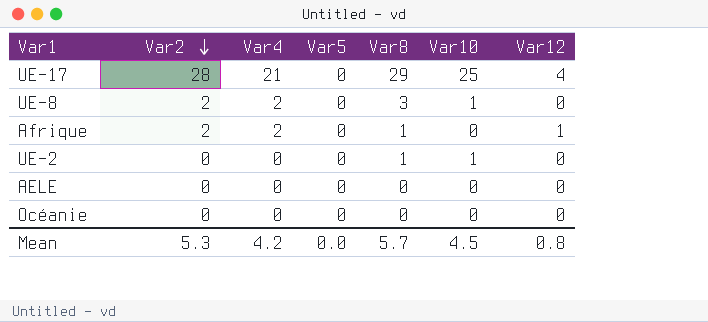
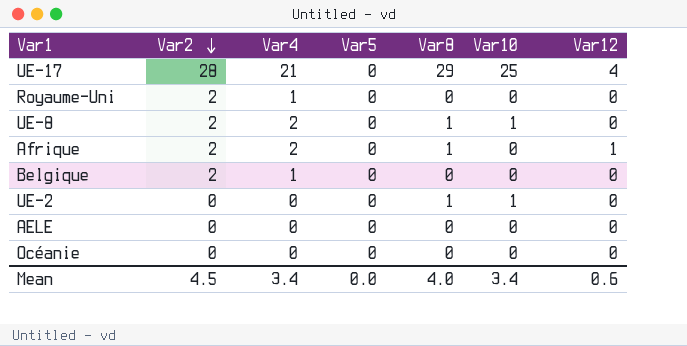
row Royaume-Uni: none -> 2 | 1 | 0 | 0 | 0 | 0
UE-8 | Var8: 3 -> 1
row Belgique: none -> 2 | 1 | 0 | 0 | 0 | 0
Mean | Var2: 5.3 -> 4.5
Mean | Var4: 4.2 -> 3.4
Mean | Var8: 5.7 -> 4.0
Mean | Var10: 4.5 -> 3.4
Mean | Var12: 0.8 -> 0.6

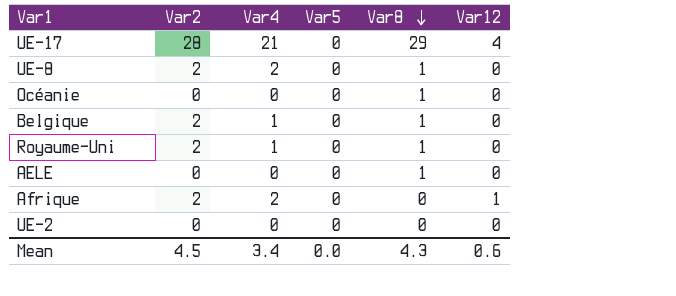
row order: Var2 descending -> Var8 descending
column Var10 | position: 6 -> none
Océanie | Var8: 0 -> 1
Belgique | Var8: 0 -> 1
Royaume-Uni | Var8: 0 -> 1
AELE | Var8: 0 -> 1
Afrique | Var8: 1 -> 0
UE-2 | Var8: 1 -> 0
Mean | Var8: 4.0 -> 4.3

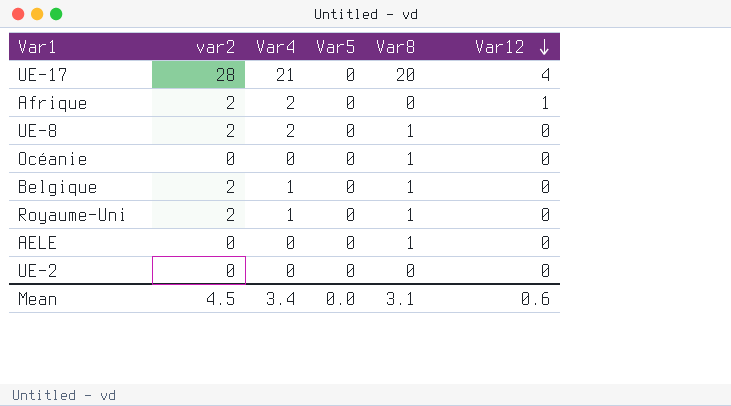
row order: Var8 descending -> Var12 descending
column name: Var2 -> var2
UE-17 | Var8: 29 -> 20
Mean | Var8: 4.3 -> 3.1

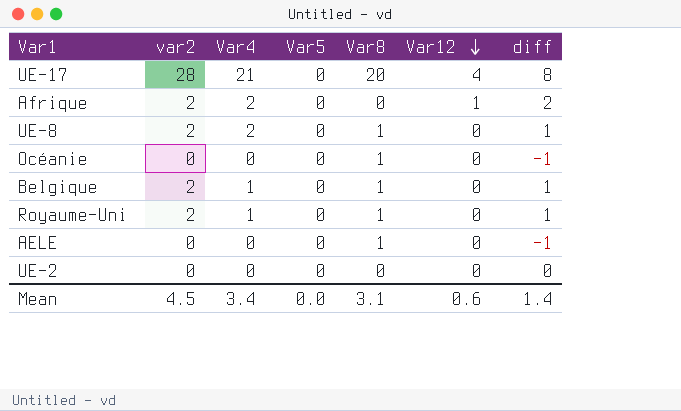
column diff | formula: none -> [var2] - [Var8]

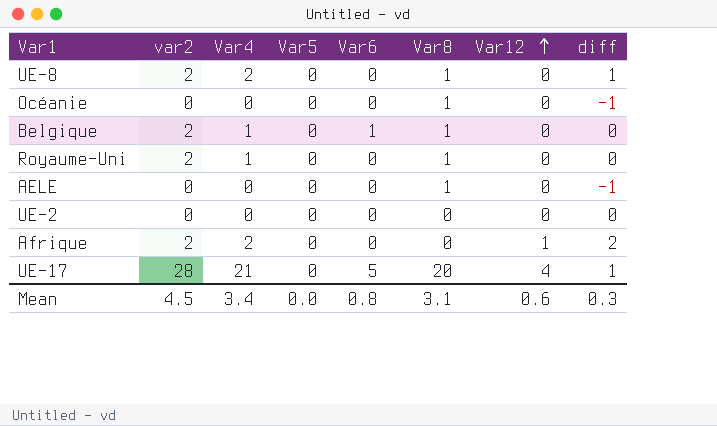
row order: Var12 descending -> Var12 ascending
column Var6 | position: none -> 5
column diff | formula: [var2] - [Var8] -> [Var4] - [Var8]
Mean | diff: 1.4 -> 0.3

